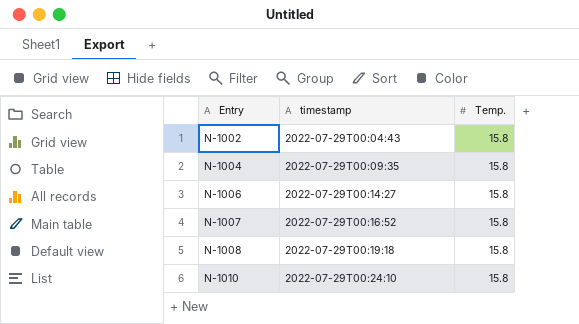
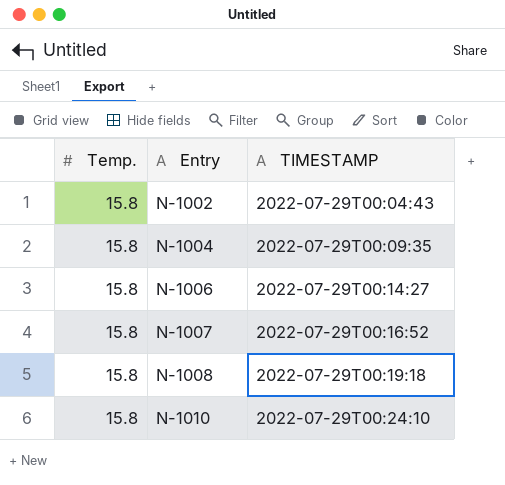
column Temp. | position: 3 -> 1
column name: timestamp -> TIMESTAMP

